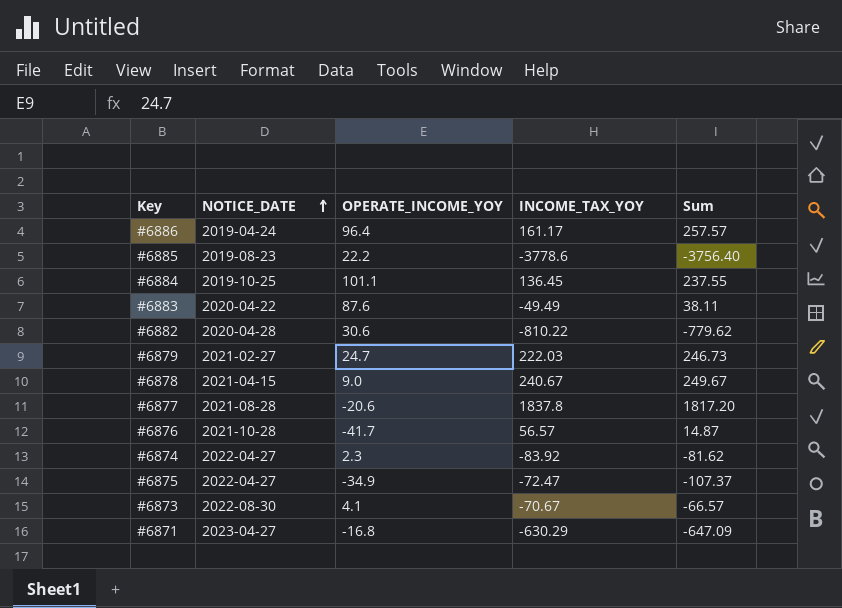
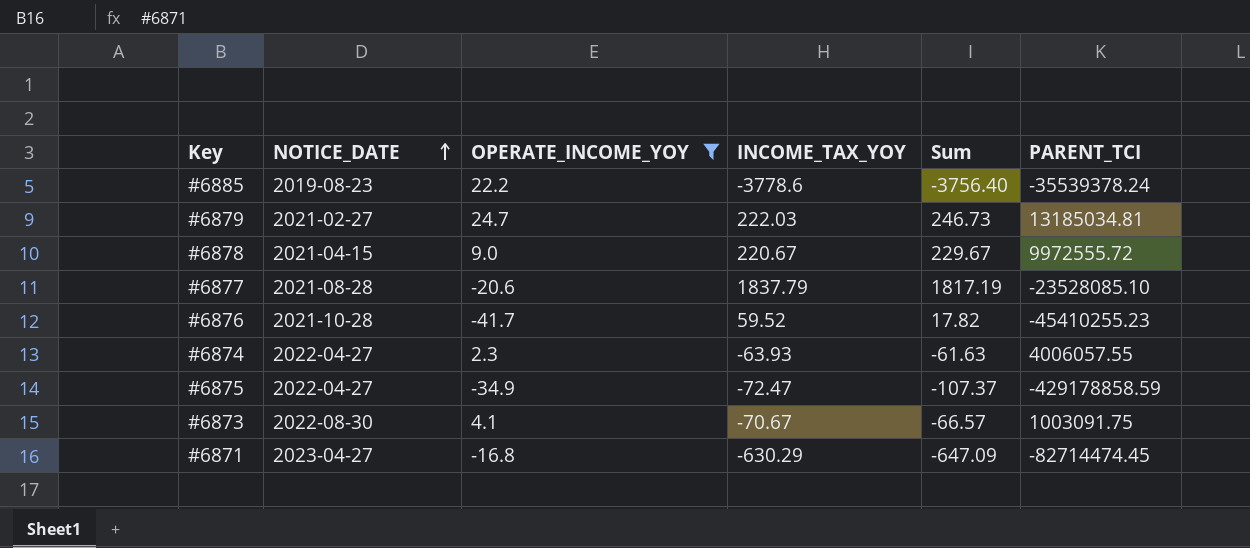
filter: none -> OPERATE_INCOME_YOY <= 24.7
column PARENT_TCI | position: none -> 6
#6878 | INCOME_TAX_YOY: 240.67 -> 220.67
#6878 | Sum: 249.67 -> 229.67
#6877 | INCOME_TAX_YOY: 1837.8 -> 1837.79
#6877 | Sum: 1817.20 -> 1817.19
#6876 | INCOME_TAX_YOY: 56.57 -> 59.52
#6876 | Sum: 14.87 -> 17.82
#6874 | INCOME_TAX_YOY: -83.92 -> -63.93
#6874 | Sum: -81.62 -> -61.63

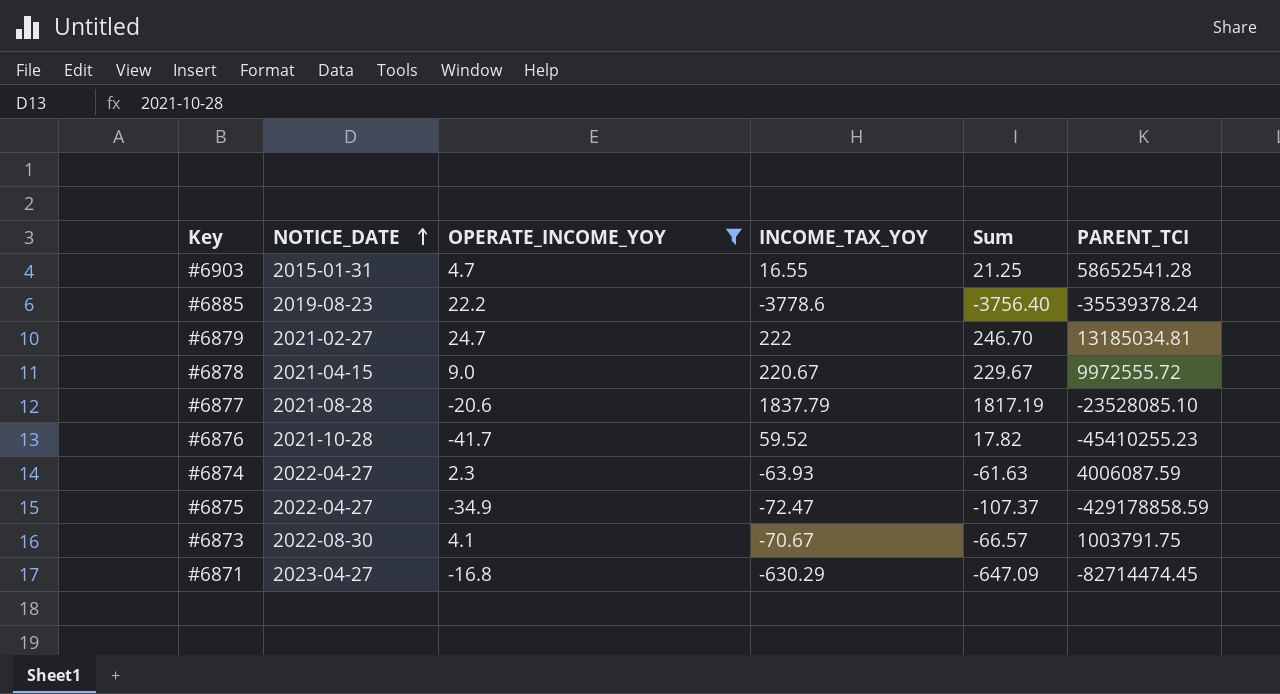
row #6903: none -> 2015-01-31 | 4.7 | 16.55 | 21.25 | 58652541.28
#6879 | INCOME_TAX_YOY: 222.03 -> 222
#6879 | Sum: 246.73 -> 246.70
#6874 | PARENT_TCI: 4006057.55 -> 4006087.59
#6873 | PARENT_TCI: 1003091.75 -> 1003791.75

